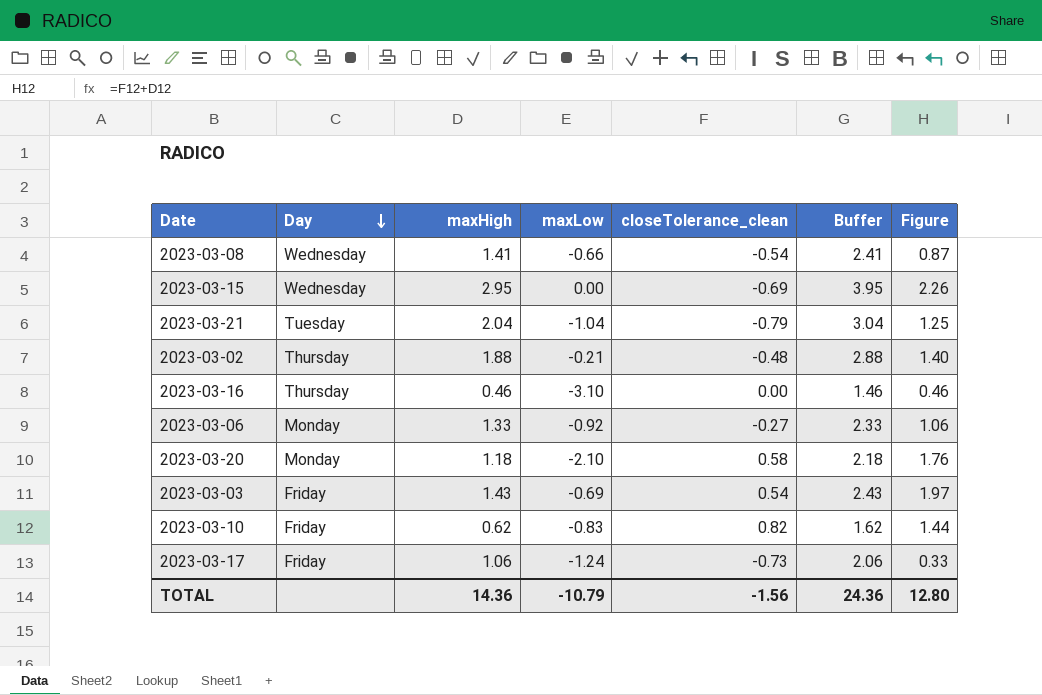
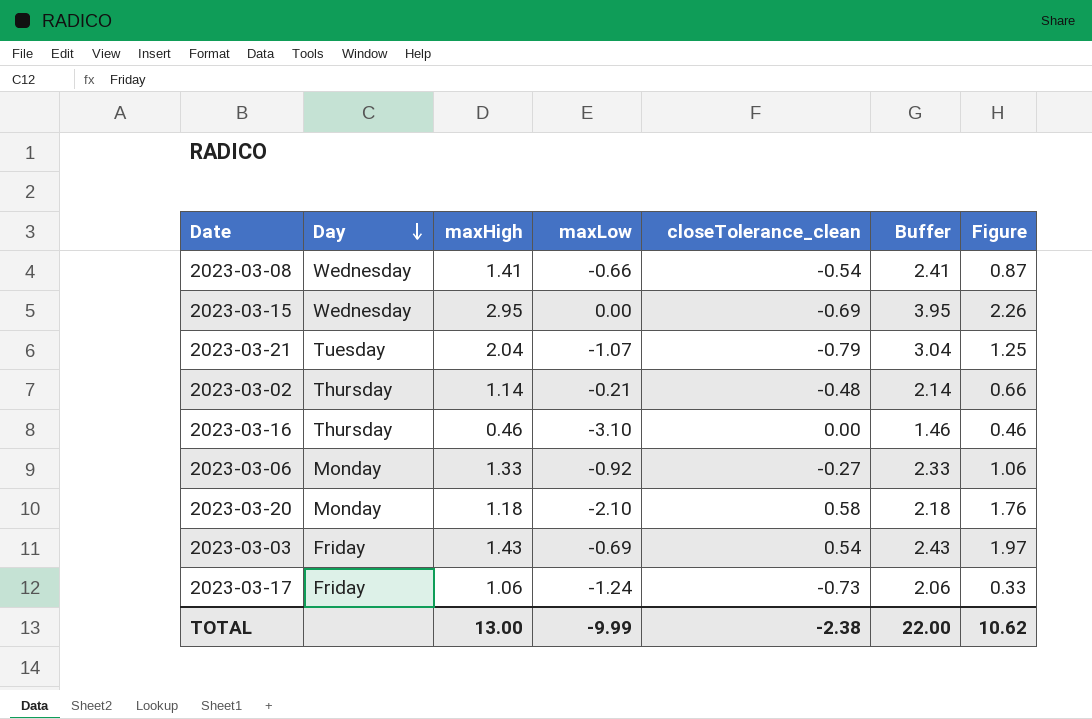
row 2023-03-10: Friday | 0.62 | -0.83 | 0.82 | 1.62 | 1.44 -> none
2023-03-21 | maxLow: -1.04 -> -1.07
2023-03-02 | maxHigh: 1.88 -> 1.14
2023-03-02 | Buffer: 2.88 -> 2.14
2023-03-02 | Figure: 1.40 -> 0.66
TOTAL | maxHigh: 14.36 -> 13.00
TOTAL | maxLow: -10.79 -> -9.99
TOTAL | closeTolerance_clean: -1.56 -> -2.38
TOTAL | Buffer: 24.36 -> 22.00
TOTAL | Figure: 12.80 -> 10.62

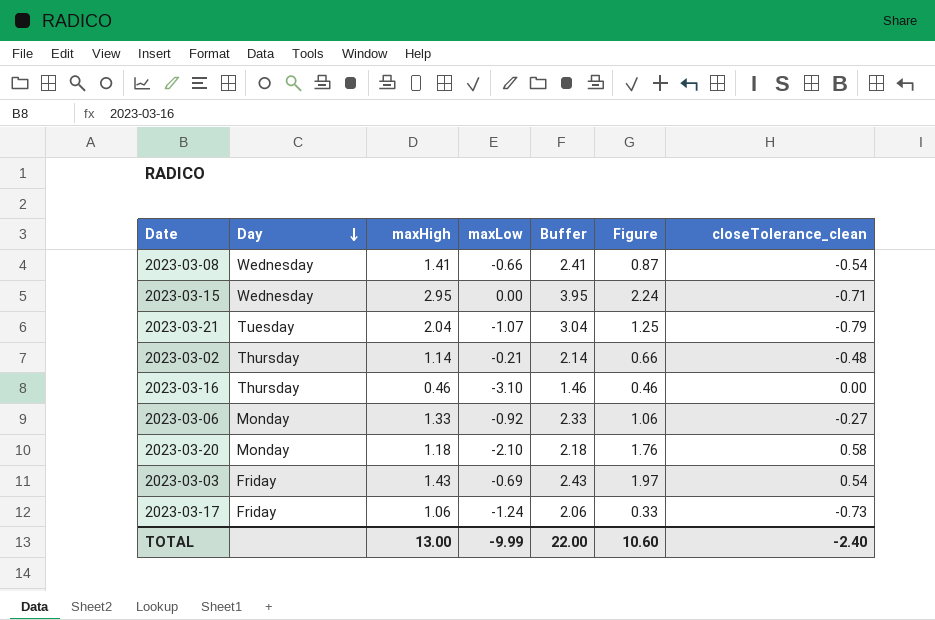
column closeTolerance_clean | position: 5 -> 7
2023-03-15 | Figure: 2.26 -> 2.24
2023-03-15 | closeTolerance_clean: -0.69 -> -0.71
TOTAL | Figure: 10.62 -> 10.60
TOTAL | closeTolerance_clean: -2.38 -> -2.40

